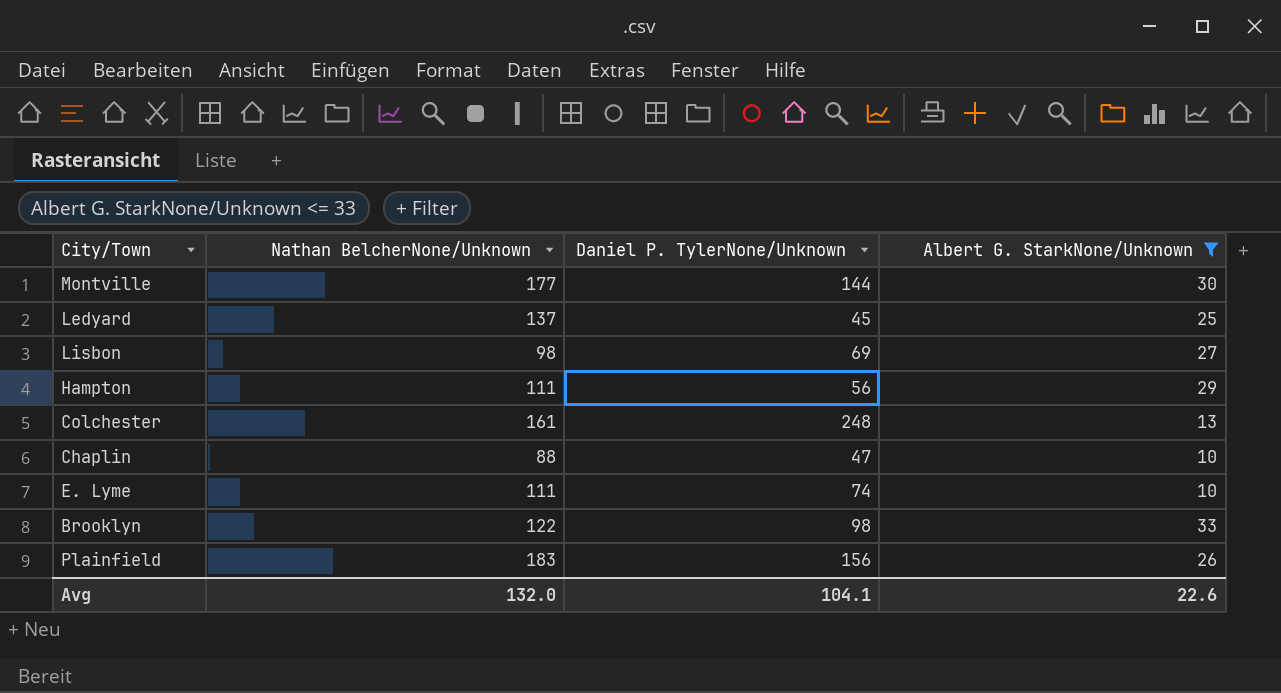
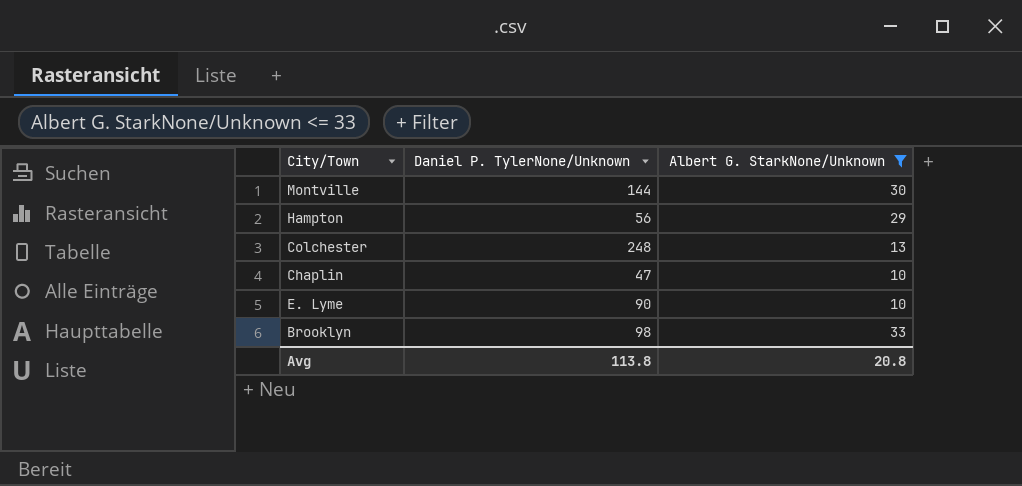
column Nathan BelcherNone/Unknown | position: 2 -> none
row Ledyard: 137 | 45 | 25 -> none
row Lisbon: 98 | 69 | 27 -> none
row Plainfield: 183 | 156 | 26 -> none
E. Lyme | Daniel P. TylerNone/Unknown: 74 -> 90
Avg | Daniel P. TylerNone/Unknown: 104.1 -> 113.8
Avg | Albert G. StarkNone/Unknown: 22.6 -> 20.8

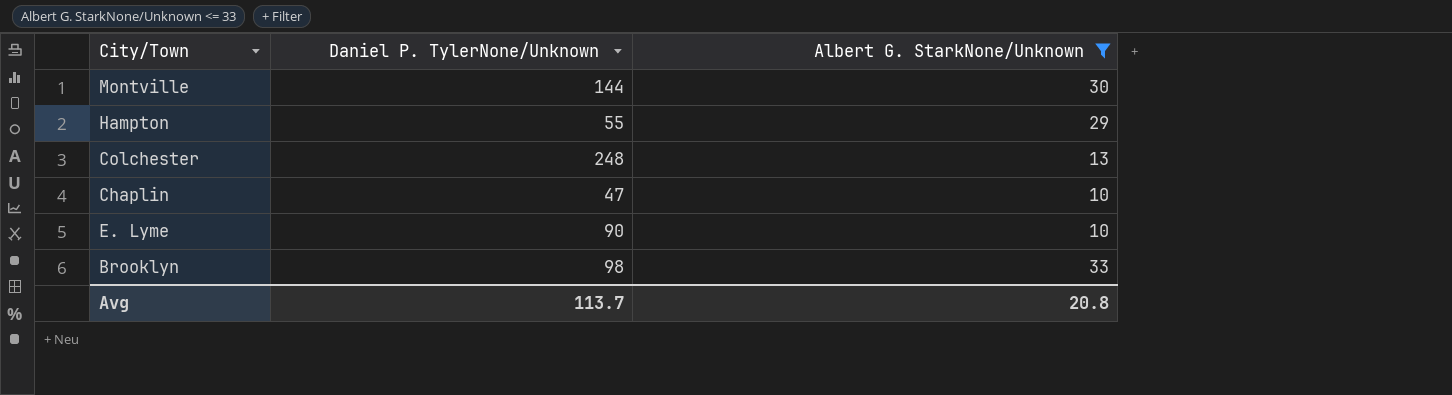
Hampton | Daniel P. TylerNone/Unknown: 56 -> 55
Avg | Daniel P. TylerNone/Unknown: 113.8 -> 113.7

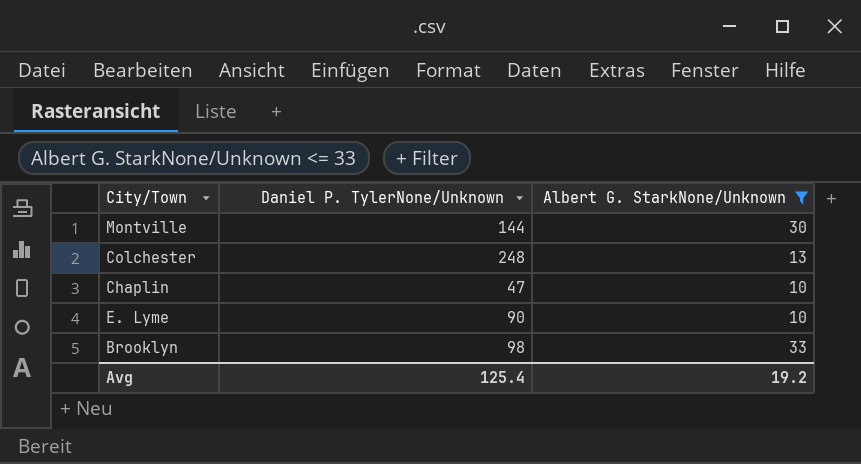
row Hampton: 55 | 29 -> none
Avg | Daniel P. TylerNone/Unknown: 113.7 -> 125.4
Avg | Albert G. StarkNone/Unknown: 20.8 -> 19.2

